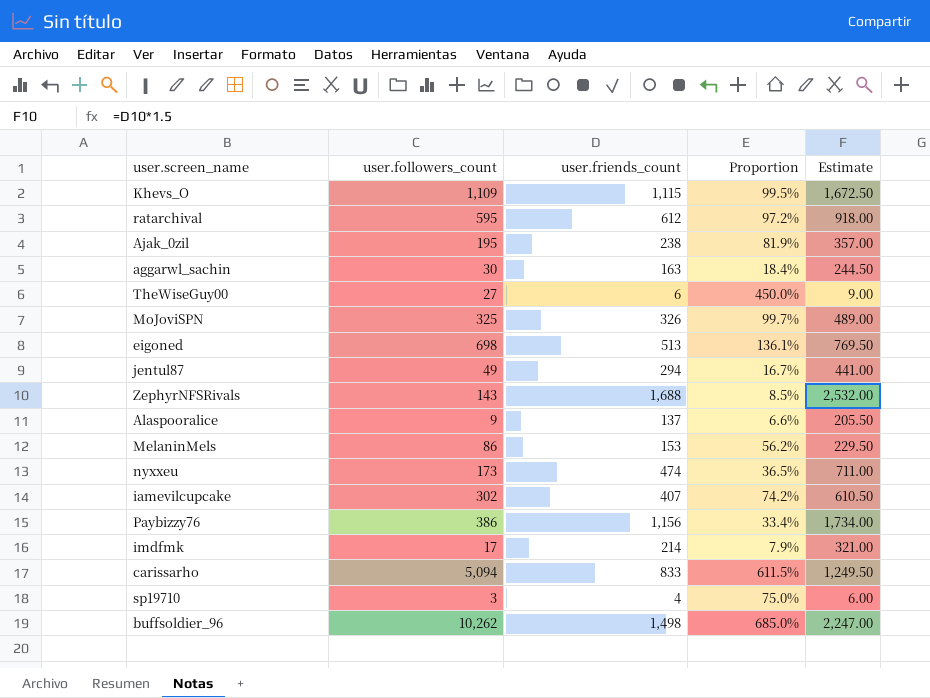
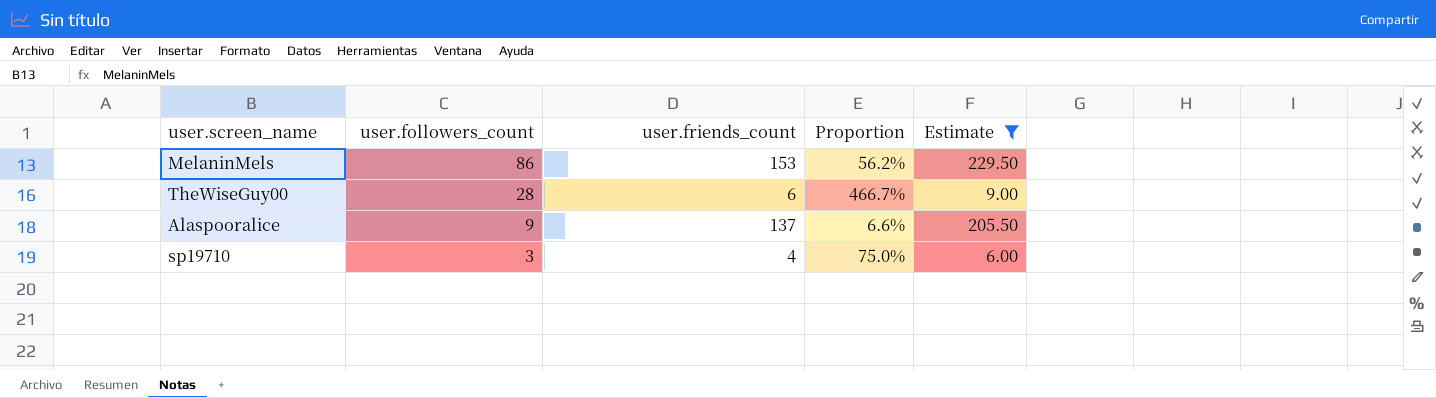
filter: none -> Estimate <= 229.50
row order: none -> user.followers_count descending
TheWiseGuy00 | user.followers_count: 27 -> 28
TheWiseGuy00 | Proportion: 450.0% -> 466.7%

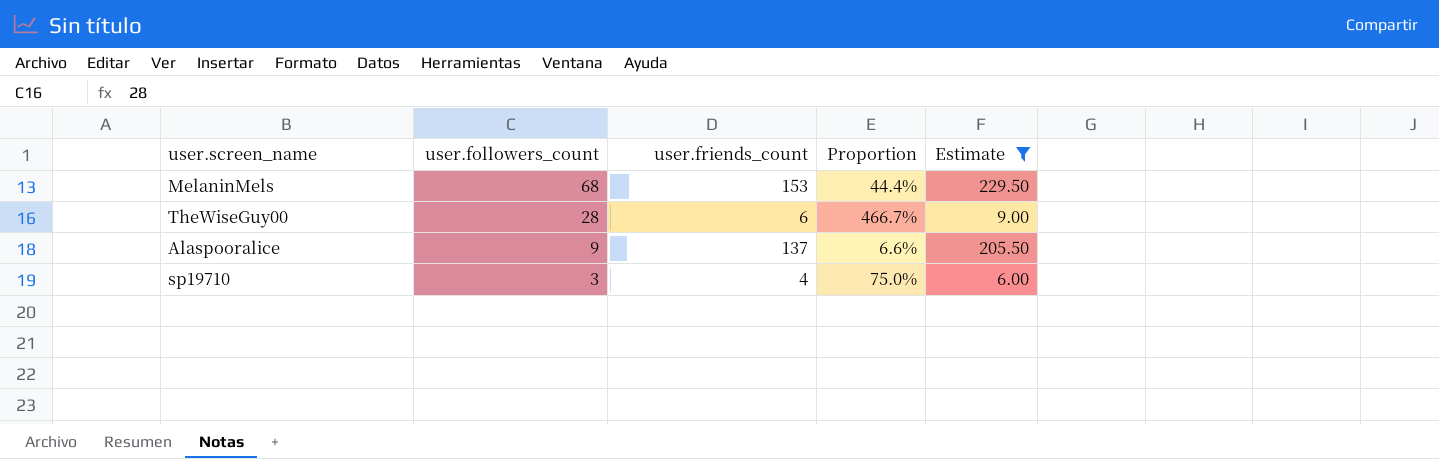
MelaninMels | user.followers_count: 86 -> 68
MelaninMels | Proportion: 56.2% -> 44.4%

